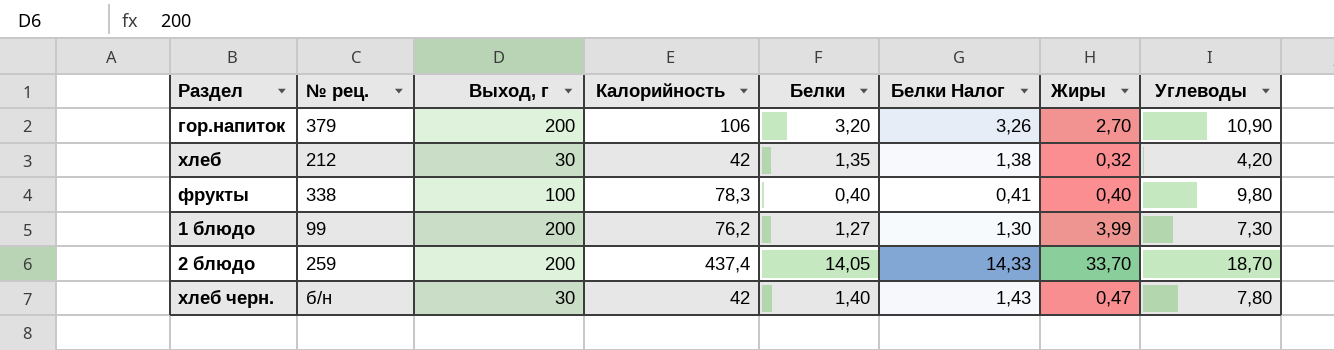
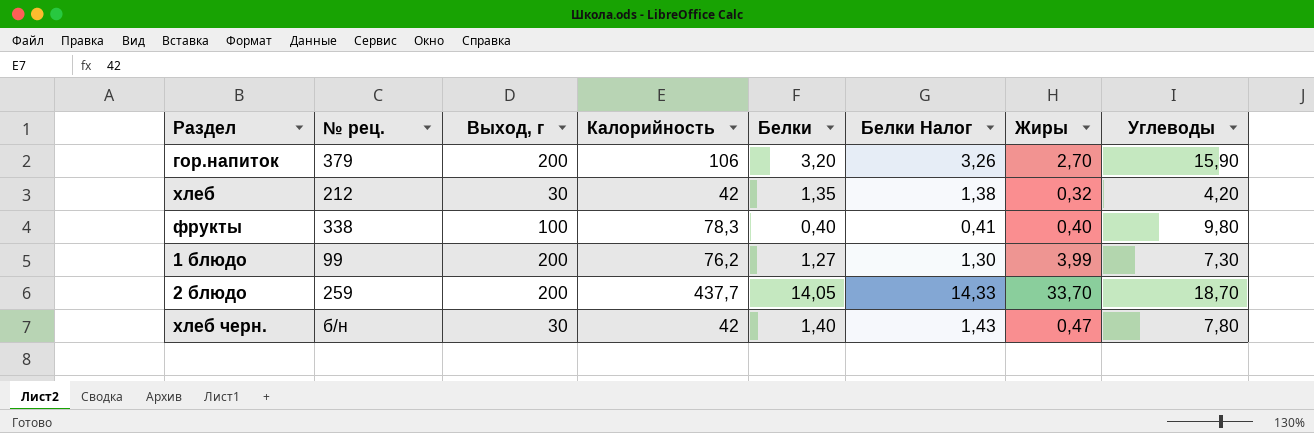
гор.напиток | Углеводы: 10,90 -> 15,90
2 блюдо | Калорийность: 437,4 -> 437,7

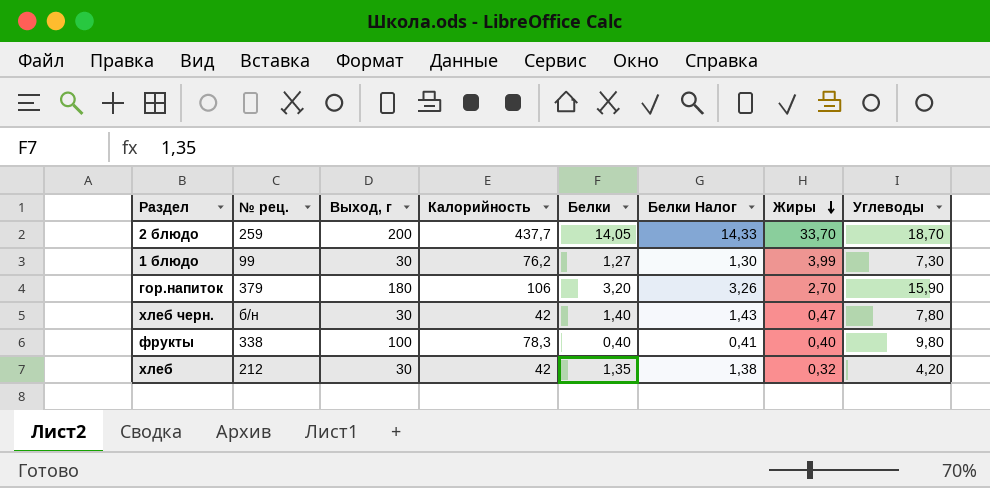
row order: none -> Жиры descending
1 блюдо | Выход, г: 200 -> 30
гор.напиток | Выход, г: 200 -> 180

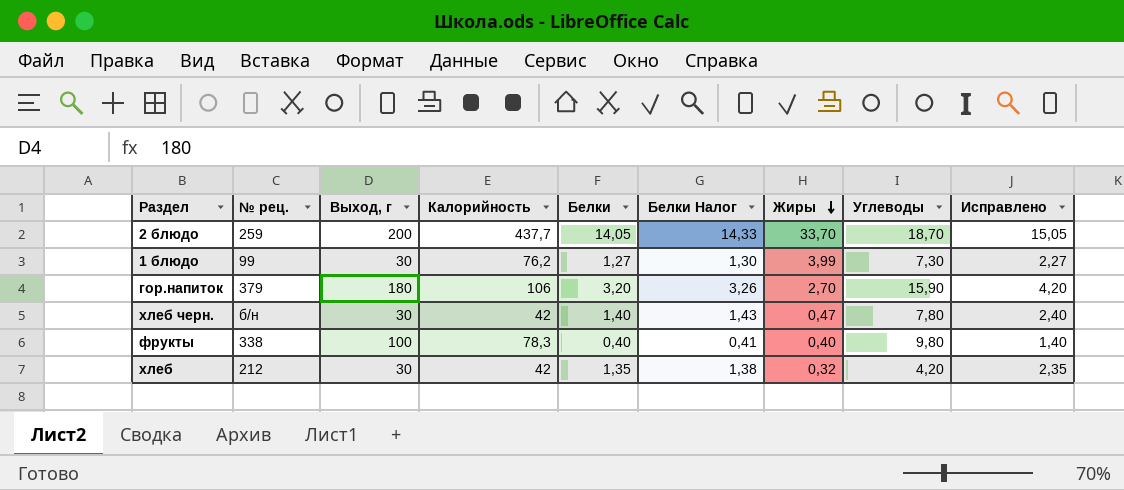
column Исправлено | formula: none -> [Белки] + 1

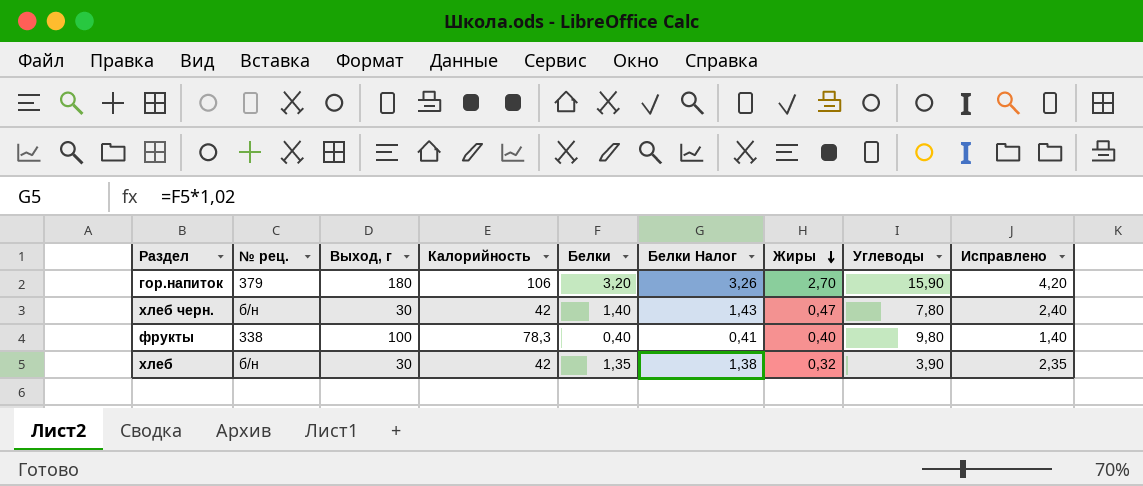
row 2 блюдо: 259 | 200 | 437,7 | 14,05 | 14,33 | 33,70 | 18,70 | 15,05 -> none
row 1 блюдо: 99 | 30 | 76,2 | 1,27 | 1,30 | 3,99 | 7,30 | 2,27 -> none
хлеб | № рец.: 212 -> б/н
хлеб | Углеводы: 4,20 -> 3,90

